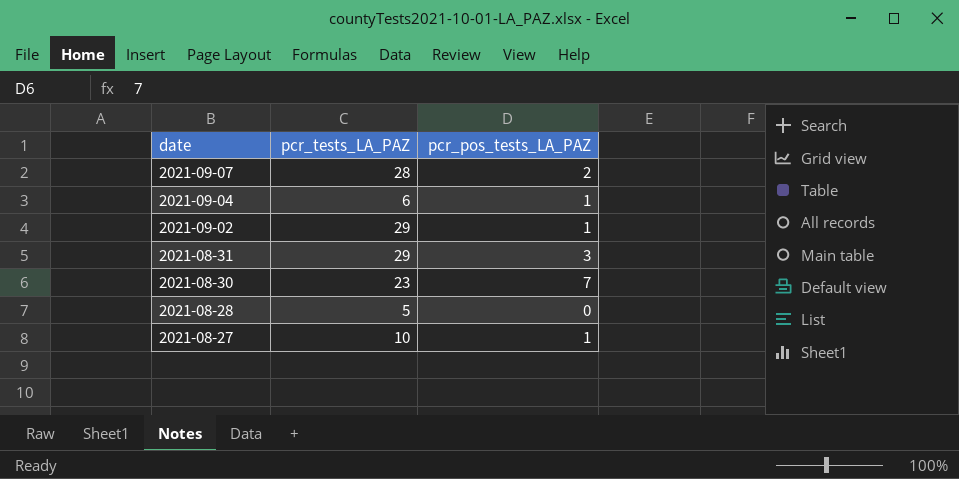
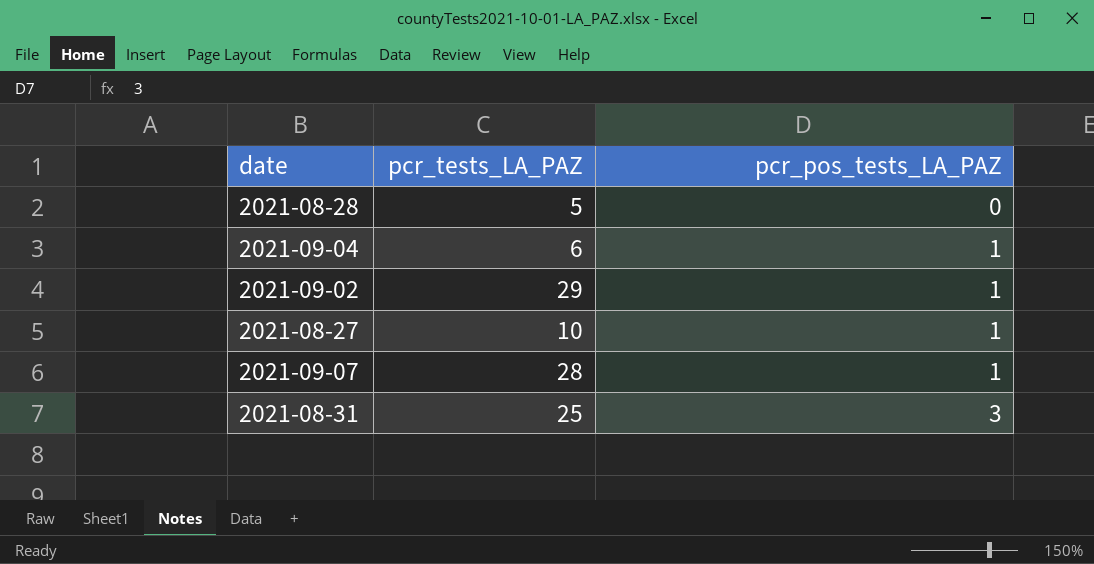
row order: date descending -> pcr_pos_tests_LA_PAZ ascending
row 2021-08-30: 23 | 7 -> none
2021-09-07 | pcr_pos_tests_LA_PAZ: 2 -> 1
2021-08-31 | pcr_tests_LA_PAZ: 29 -> 25

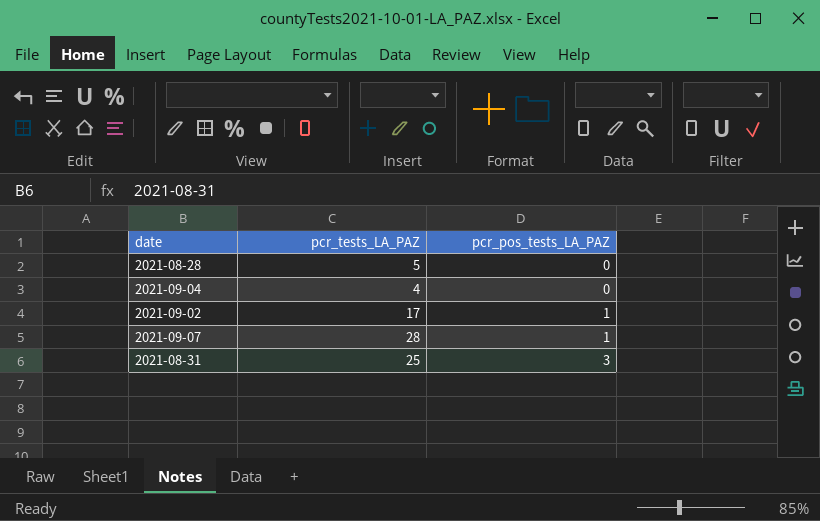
row 2021-08-27: 10 | 1 -> none
2021-09-04 | pcr_tests_LA_PAZ: 6 -> 4
2021-09-04 | pcr_pos_tests_LA_PAZ: 1 -> 0
2021-09-02 | pcr_tests_LA_PAZ: 29 -> 17

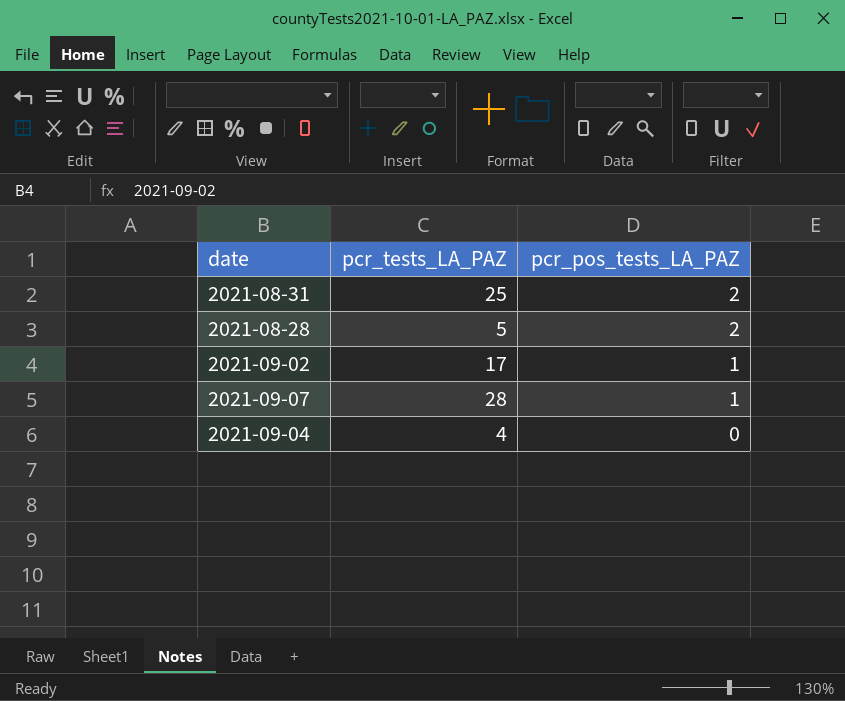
row order: pcr_pos_tests_LA_PAZ ascending -> pcr_pos_tests_LA_PAZ descending
2021-08-31 | pcr_pos_tests_LA_PAZ: 3 -> 2
2021-08-28 | pcr_pos_tests_LA_PAZ: 0 -> 2

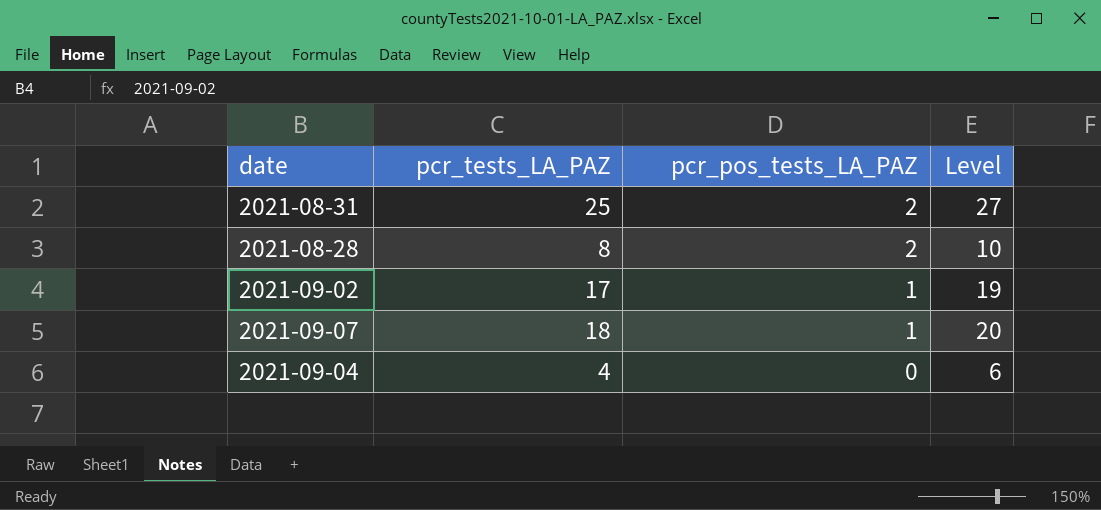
column Level | formula: none -> [pcr_tests_LA_PAZ] + 2
2021-08-28 | pcr_tests_LA_PAZ: 5 -> 8
2021-09-07 | pcr_tests_LA_PAZ: 28 -> 18

